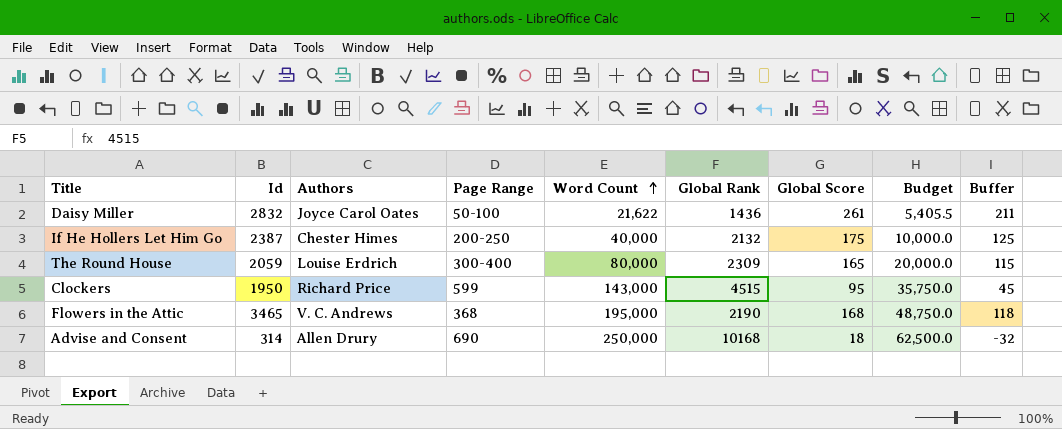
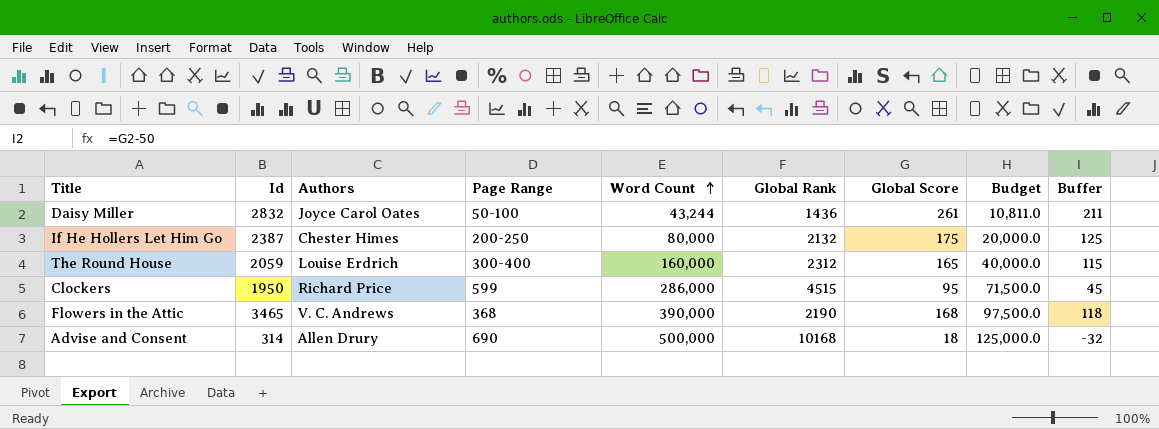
Daisy Miller | Word Count: 21,622 -> 43,244
Daisy Miller | Budget: 5,405.5 -> 10,811.0
If He Hollers Let Him Go | Word Count: 40,000 -> 80,000
If He Hollers Let Him Go | Budget: 10,000.0 -> 20,000.0
The Round House | Word Count: 80,000 -> 160,000
The Round House | Global Rank: 2309 -> 2312
The Round House | Budget: 20,000.0 -> 40,000.0
Clockers | Word Count: 143,000 -> 286,000
Clockers | Budget: 35,750.0 -> 71,500.0
Flowers in the Attic | Word Count: 195,000 -> 390,000
Flowers in the Attic | Budget: 48,750.0 -> 97,500.0
Advise and Consent | Word Count: 250,000 -> 500,000
Advise and Consent | Budget: 62,500.0 -> 125,000.0

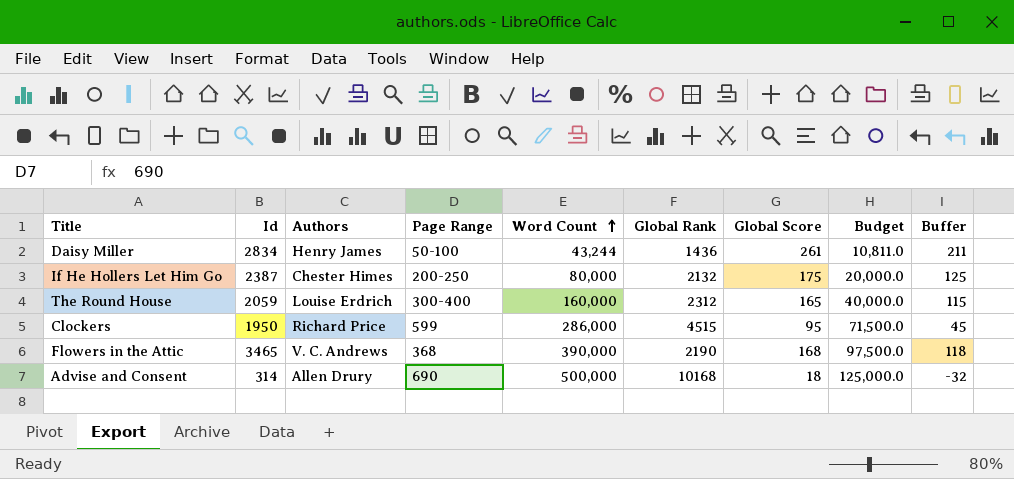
Daisy Miller | Id: 2832 -> 2834
Daisy Miller | Authors: Joyce Carol Oates -> Henry James

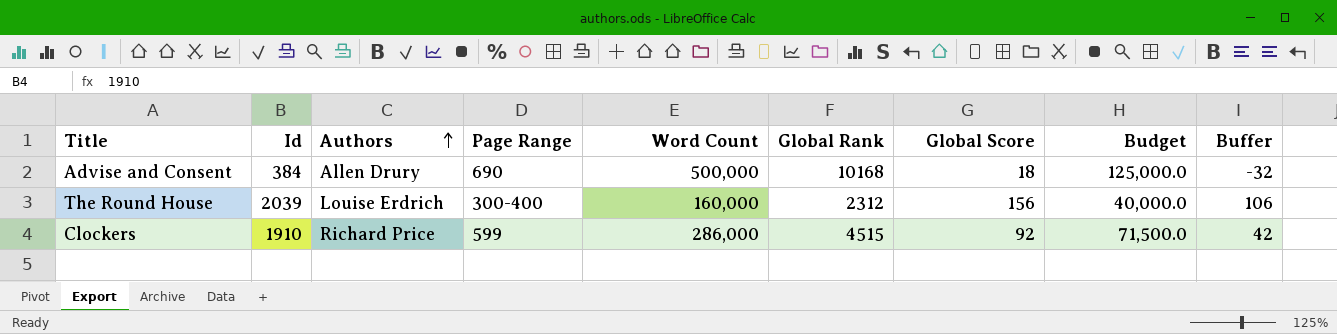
row order: Word Count ascending -> Authors ascending
row Daisy Miller: 2834 | Henry James | 50-100 | 43,244 | 1436 | 261 | 10,811.0 | 211 -> none
row If He Hollers Let Him Go: 2387 | Chester Himes | 200-250 | 80,000 | 2132 | 175 | 20,000.0 | 125 -> none
row Flowers in the Attic: 3465 | V. C. Andrews | 368 | 390,000 | 2190 | 168 | 97,500.0 | 118 -> none
Advise and Consent | Id: 314 -> 384
The Round House | Id: 2059 -> 2039
The Round House | Global Score: 165 -> 156
The Round House | Buffer: 115 -> 106
Clockers | Id: 1950 -> 1910
Clockers | Global Score: 95 -> 92
Clockers | Buffer: 45 -> 42

